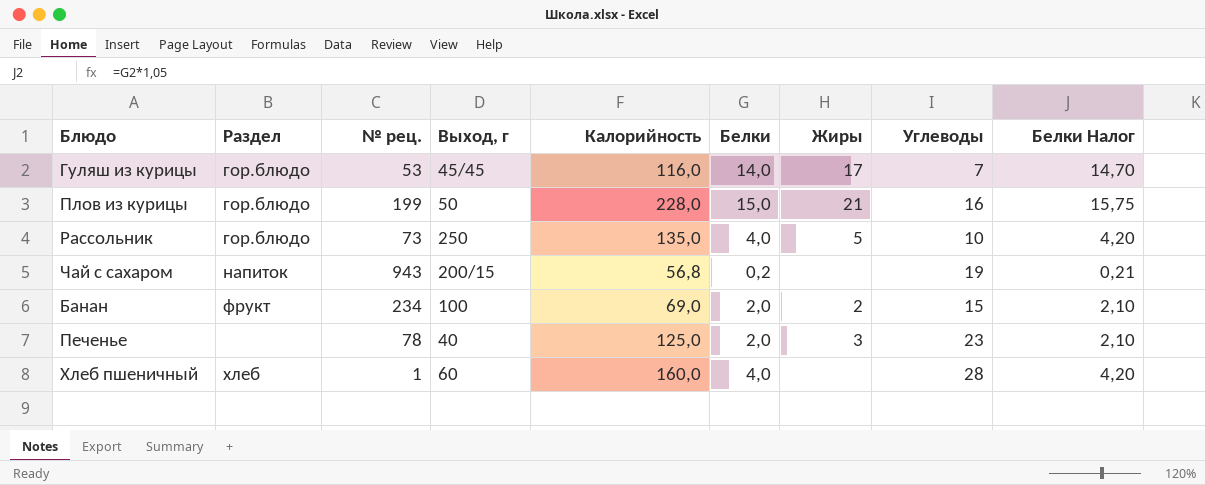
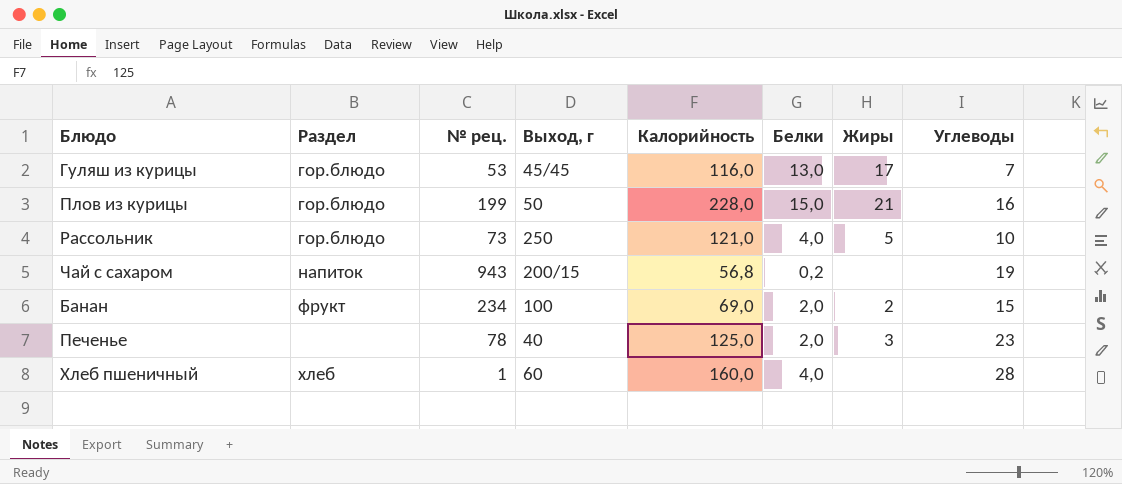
column Белки Налог | formula: [Белки] * 1,05 -> none
Гуляш из курицы | Белки: 14,0 -> 13,0
Рассольник | Калорийность: 135,0 -> 121,0

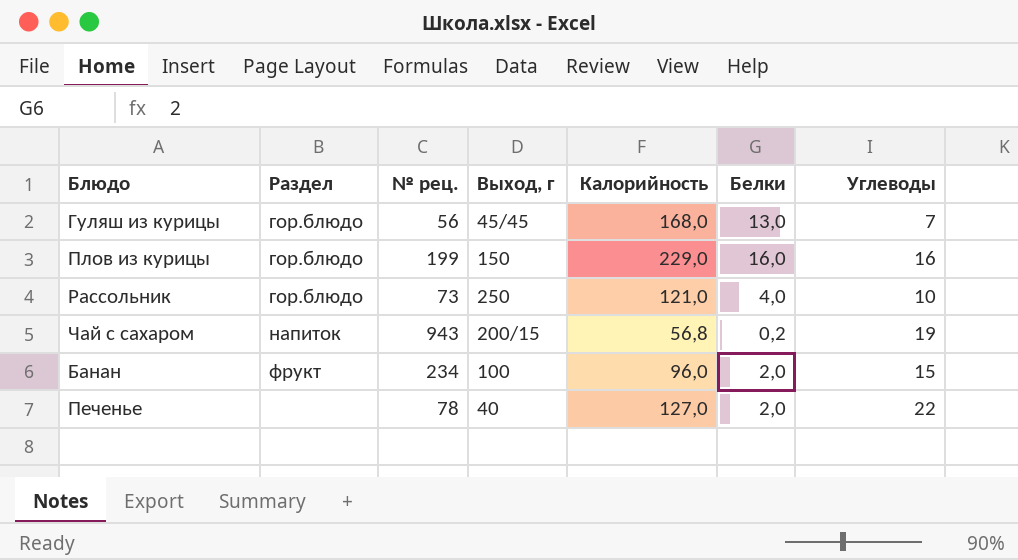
column Жиры | position: 7 -> none
row Хлеб пшеничный: хлеб | 1 | 60 | 160,0 | 4,0 | none | 28 -> none
Гуляш из курицы | № рец.: 53 -> 56
Гуляш из курицы | Калорийность: 116,0 -> 168,0
Плов из курицы | Выход, г: 50 -> 150
Плов из курицы | Калорийность: 228,0 -> 229,0
Плов из курицы | Белки: 15,0 -> 16,0
Банан | Калорийность: 69,0 -> 96,0
Печенье | Калорийность: 125,0 -> 127,0
Печенье | Углеводы: 23 -> 22

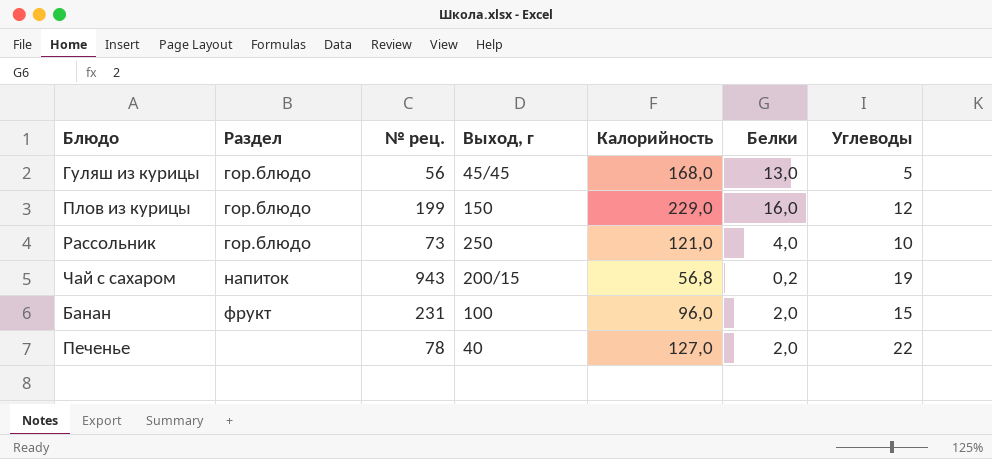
Гуляш из курицы | Углеводы: 7 -> 5
Плов из курицы | Углеводы: 16 -> 12
Банан | № рец.: 234 -> 231

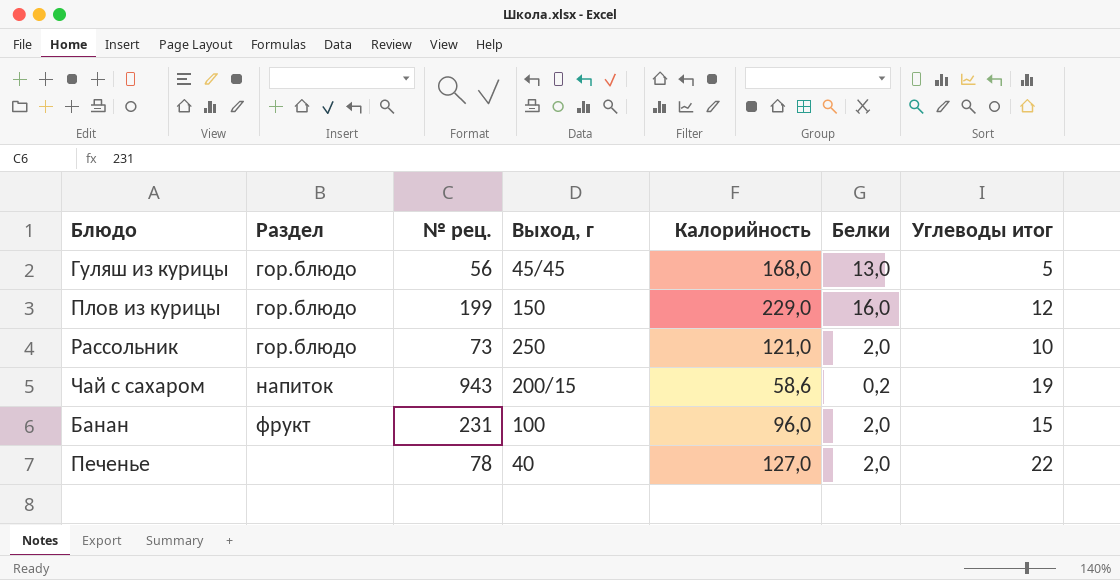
column name: Углеводы -> Углеводы итог
Рассольник | Белки: 4,0 -> 2,0
Чай с сахаром | Калорийность: 56,8 -> 58,6

